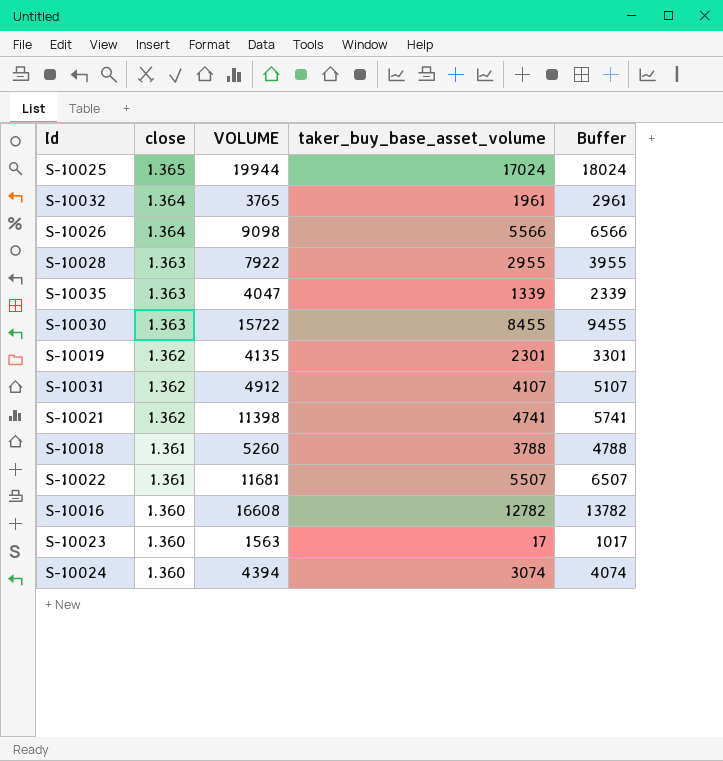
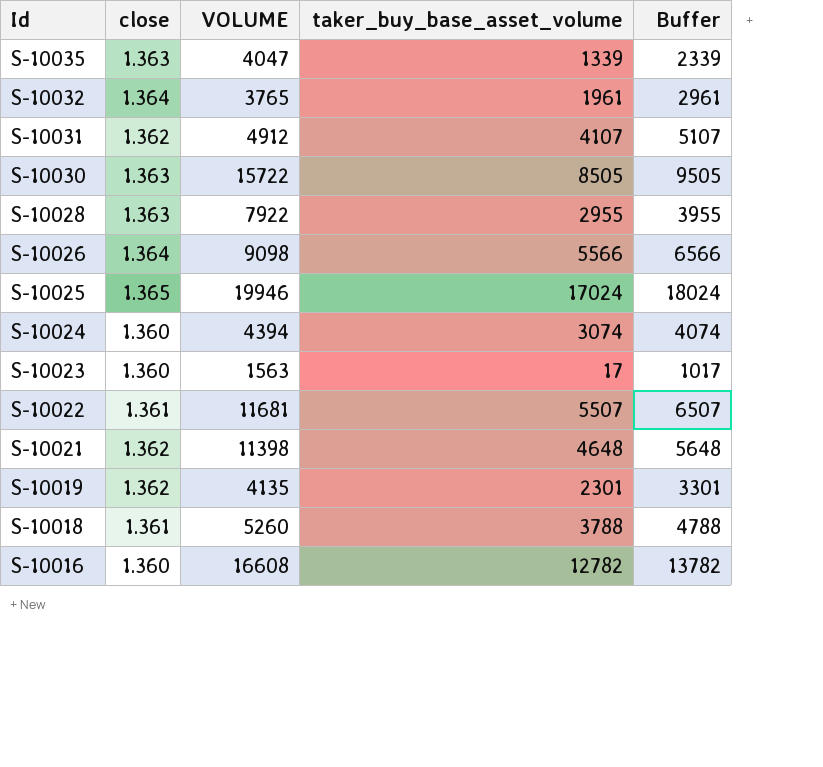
row order: close descending -> Id descending
S-10030 | taker_buy_base_asset_volume: 8455 -> 8505
S-10030 | Buffer: 9455 -> 9505
S-10025 | VOLUME: 19944 -> 19946
S-10021 | taker_buy_base_asset_volume: 4741 -> 4648
S-10021 | Buffer: 5741 -> 5648

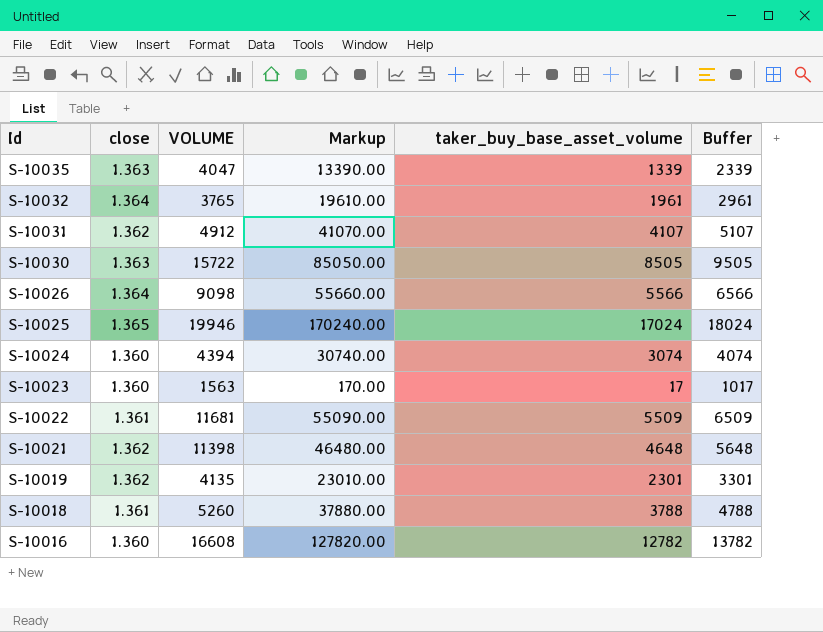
column Markup | formula: none -> [taker_buy_base_asset_volume] * 10
row S-10028: 1.363 | 7922 | 2955 | 3955 -> none
S-10022 | taker_buy_base_asset_volume: 5507 -> 5509
S-10022 | Buffer: 6507 -> 6509

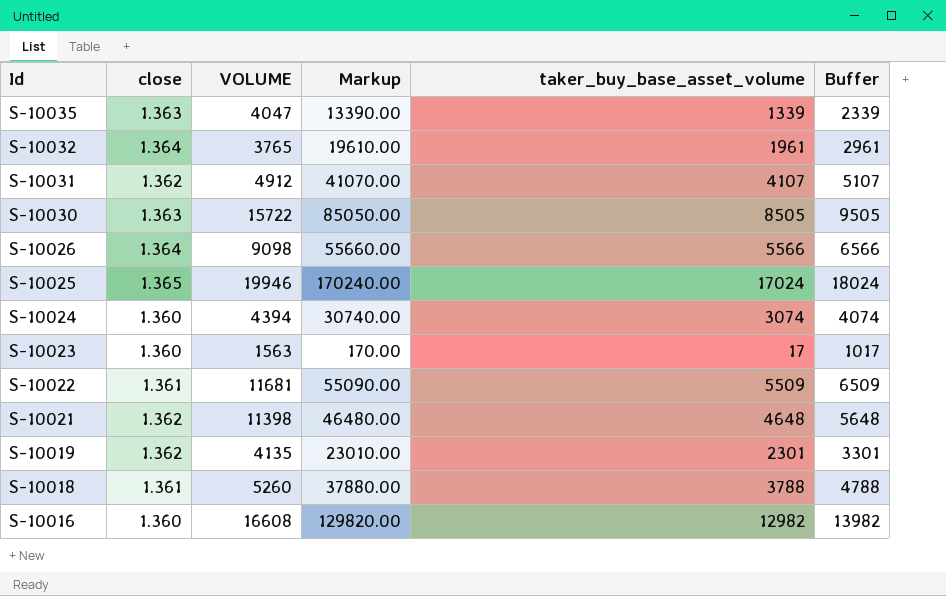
S-10016 | Markup: 127820.00 -> 129820.00
S-10016 | taker_buy_base_asset_volume: 12782 -> 12982
S-10016 | Buffer: 13782 -> 13982

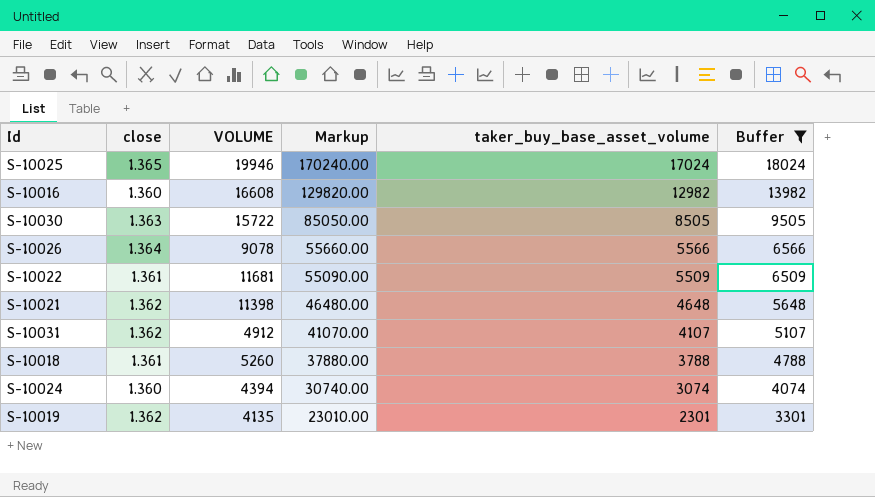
filter: none -> Buffer >= 3301
row order: Id descending -> Markup descending
S-10026 | VOLUME: 9098 -> 9078

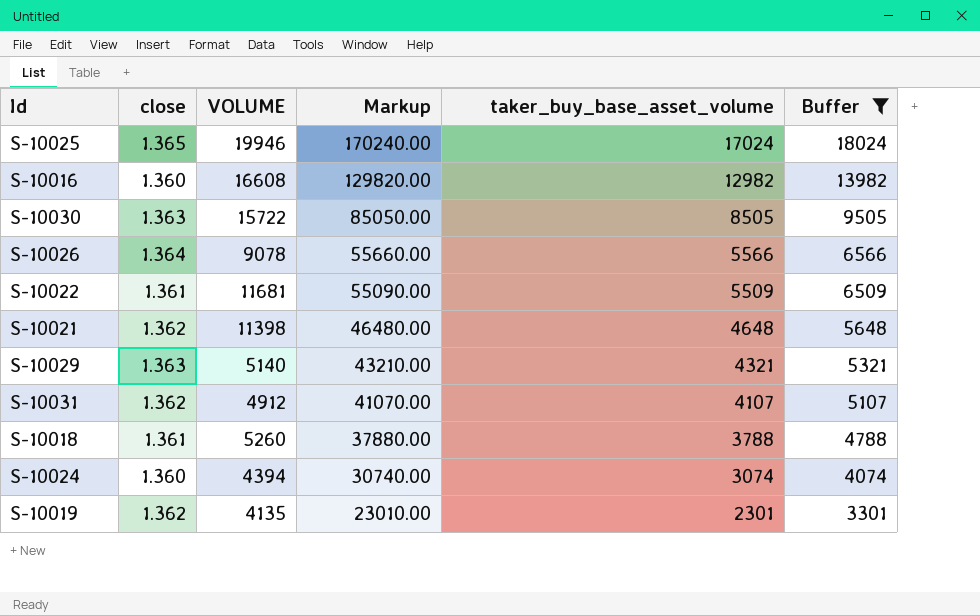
row S-10029: none -> 1.363 | 5140 | 43210.00 | 4321 | 5321

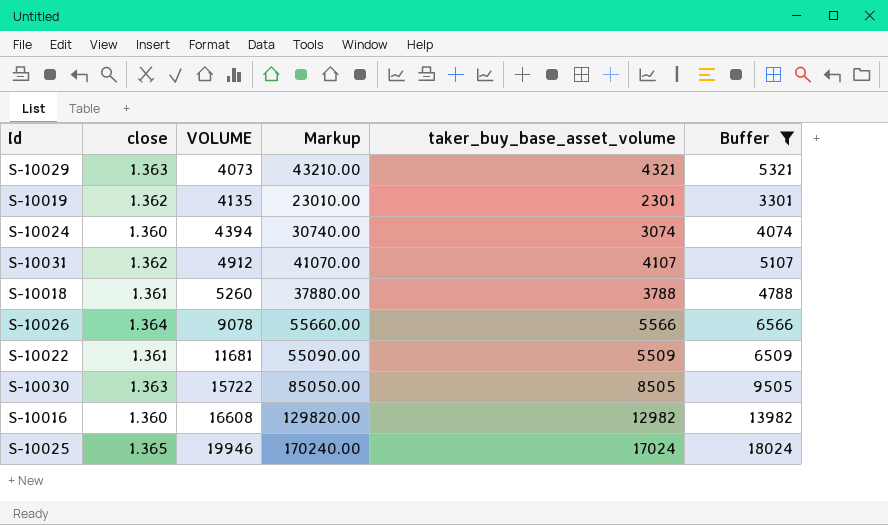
row order: Markup descending -> VOLUME ascending
row S-10021: 1.362 | 11398 | 46480.00 | 4648 | 5648 -> none
S-10029 | VOLUME: 5140 -> 4073

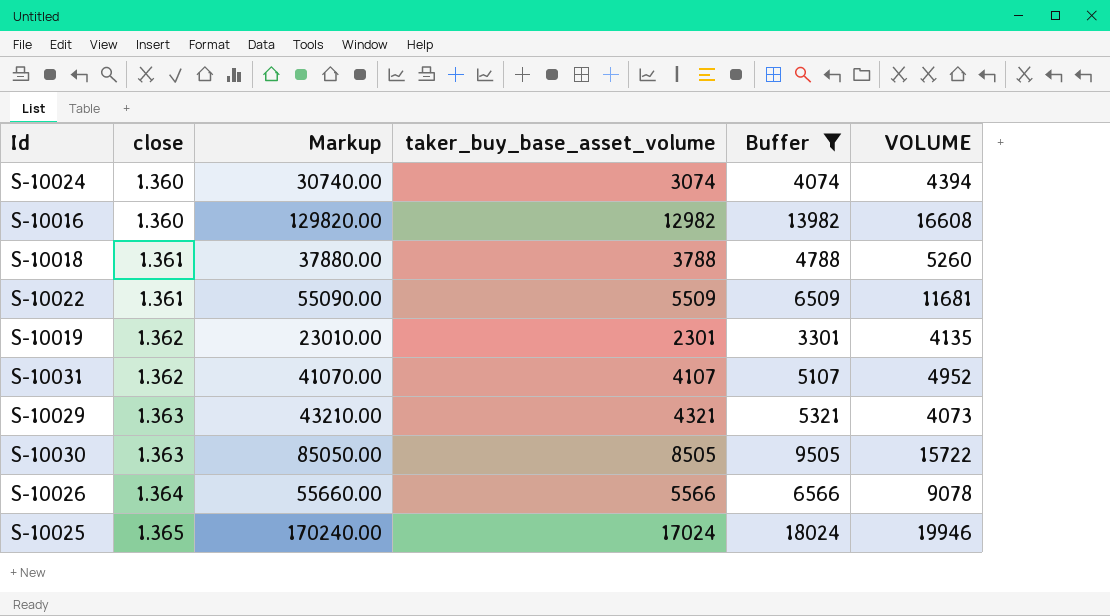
row order: VOLUME ascending -> close ascending
column VOLUME | position: 3 -> 6
S-10031 | VOLUME: 4912 -> 4952

